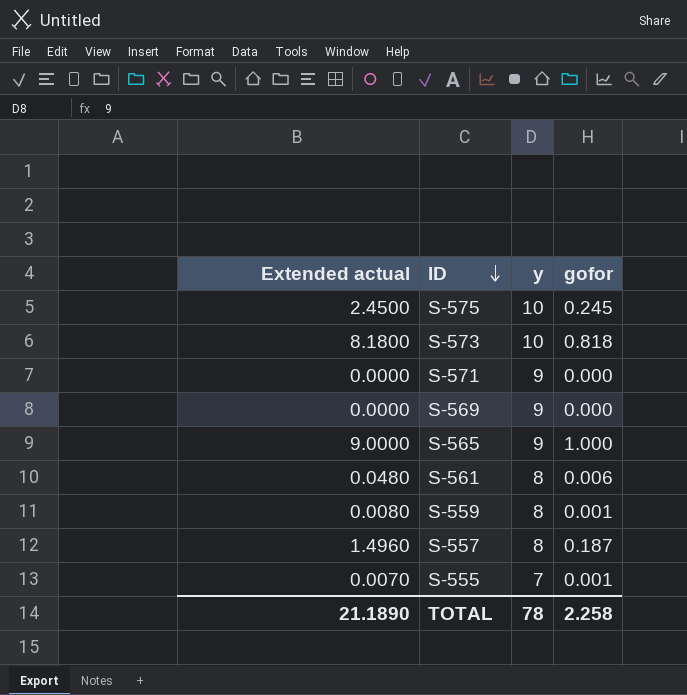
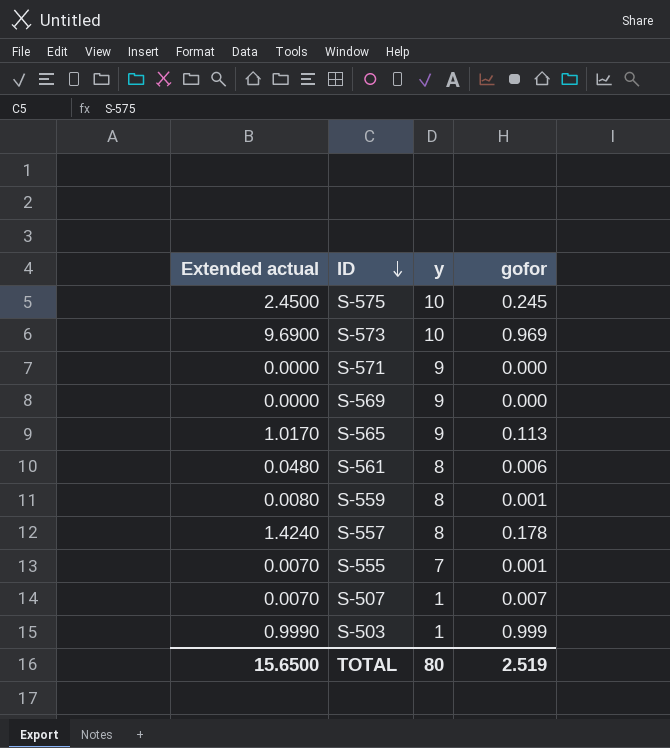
S-573 | Extended actual: 8.1800 -> 9.6900
S-573 | gofor: 0.818 -> 0.969
S-565 | Extended actual: 9.0000 -> 1.0170
S-565 | gofor: 1.000 -> 0.113
S-557 | Extended actual: 1.4960 -> 1.4240
S-557 | gofor: 0.187 -> 0.178
row S-507: none -> 0.0070 | 1 | 0.007
row S-503: none -> 0.9990 | 1 | 0.999
TOTAL | Extended actual: 21.1890 -> 15.6500
TOTAL | y: 78 -> 80
TOTAL | gofor: 2.258 -> 2.519

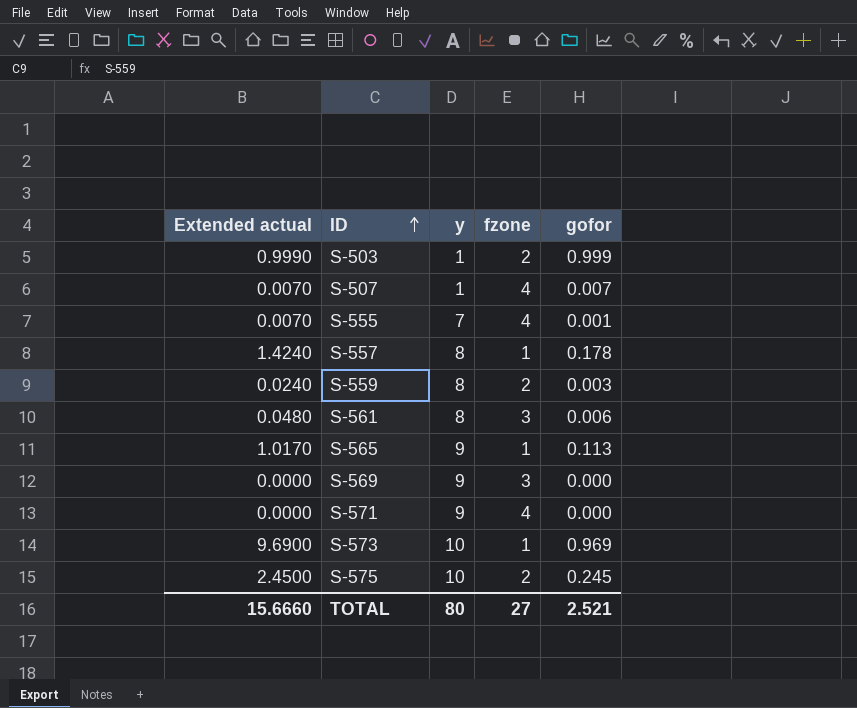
row order: ID descending -> ID ascending
column fzone | position: none -> 4
S-559 | Extended actual: 0.0080 -> 0.0240
S-559 | gofor: 0.001 -> 0.003
TOTAL | Extended actual: 15.6500 -> 15.6660
TOTAL | gofor: 2.519 -> 2.521

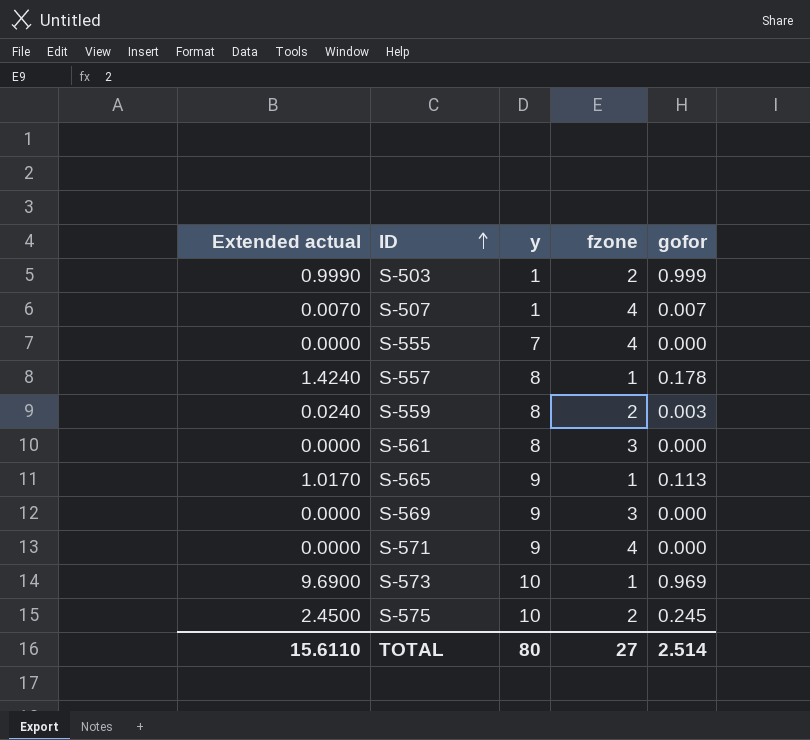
S-555 | Extended actual: 0.0070 -> 0.0000
S-555 | gofor: 0.001 -> 0.000
S-561 | Extended actual: 0.0480 -> 0.0000
S-561 | gofor: 0.006 -> 0.000
TOTAL | Extended actual: 15.6660 -> 15.6110
TOTAL | gofor: 2.521 -> 2.514

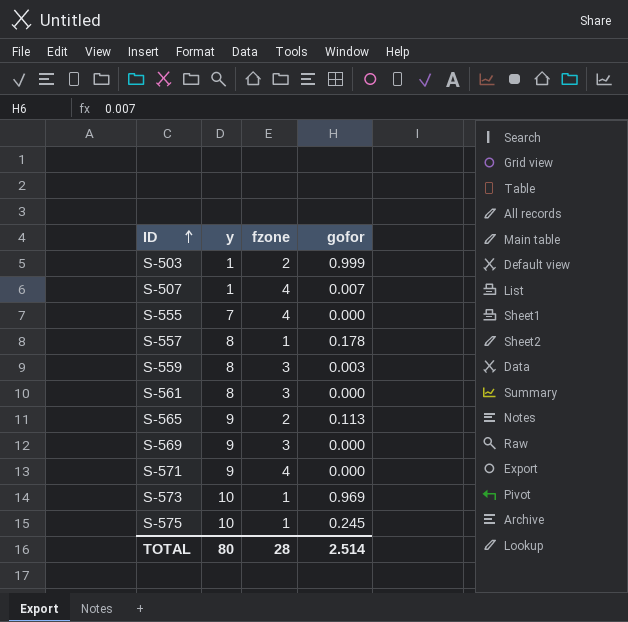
column Extended actual | formula: [y] * [gofor] -> none
S-559 | fzone: 2 -> 3
S-565 | fzone: 1 -> 2
S-575 | fzone: 2 -> 1
TOTAL | fzone: 27 -> 28

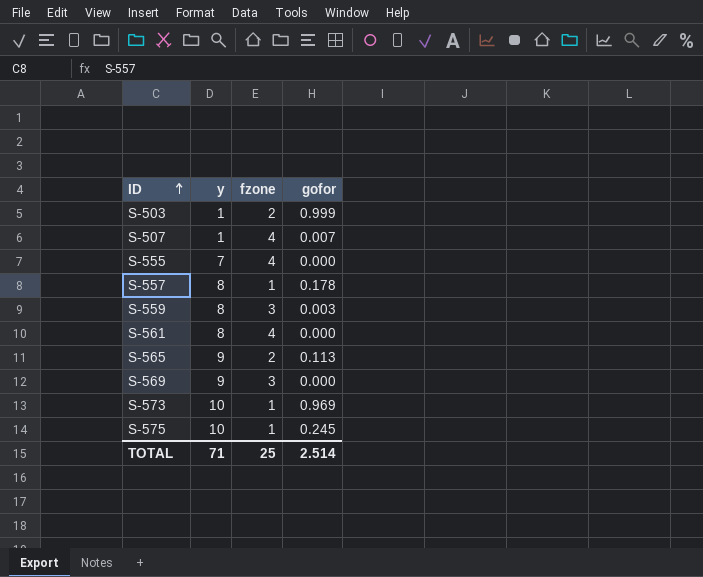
row S-571: 9 | 4 | 0.000 -> none
S-561 | fzone: 3 -> 4
TOTAL | y: 80 -> 71
TOTAL | fzone: 28 -> 25

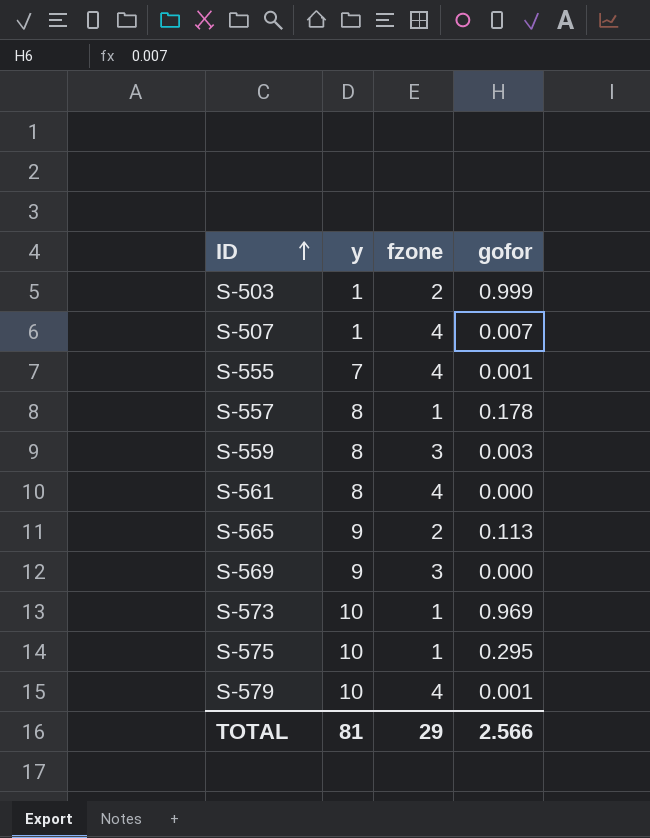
S-555 | gofor: 0.000 -> 0.001
S-575 | gofor: 0.245 -> 0.295
row S-579: none -> 10 | 4 | 0.001
TOTAL | y: 71 -> 81
TOTAL | fzone: 25 -> 29
TOTAL | gofor: 2.514 -> 2.566

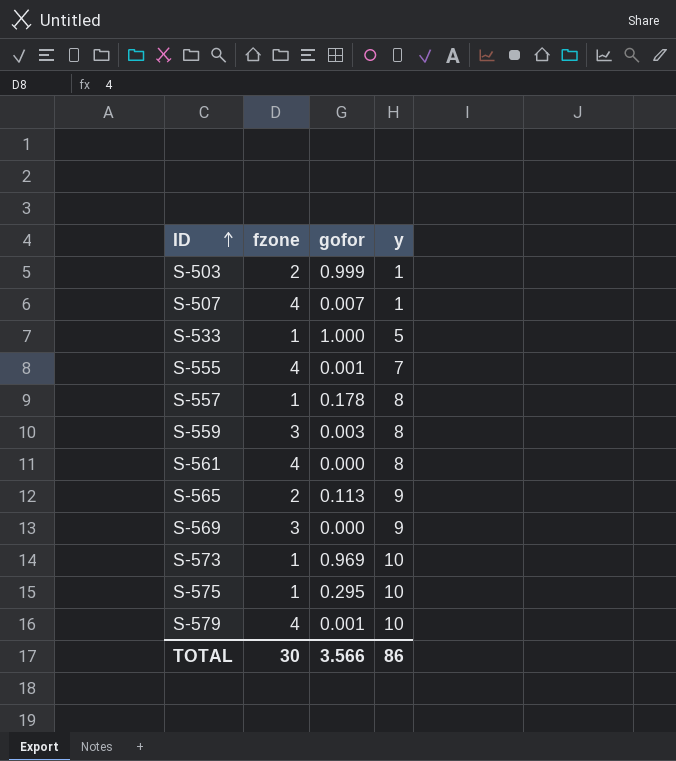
column y | position: 2 -> 4
row S-533: none -> 1 | 1.000 | 5
TOTAL | fzone: 29 -> 30
TOTAL | gofor: 2.566 -> 3.566
TOTAL | y: 81 -> 86

